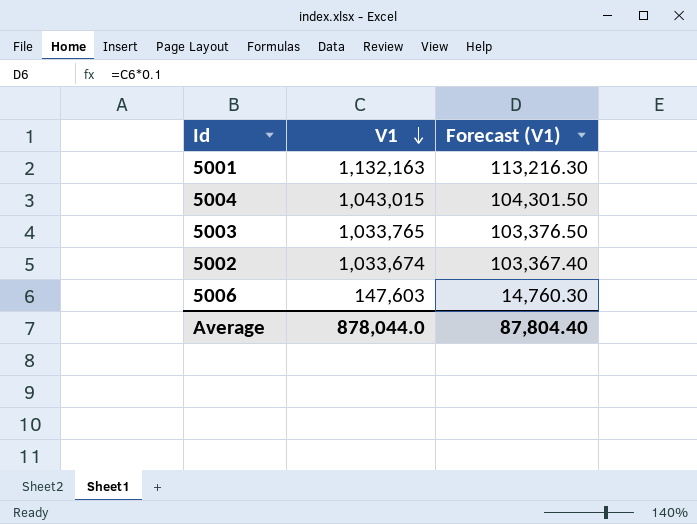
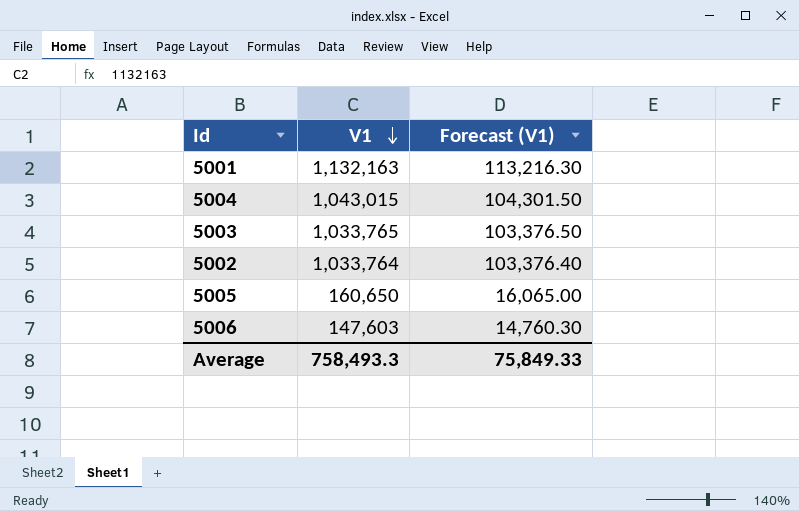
5002 | V1: 1,033,674 -> 1,033,764
5002 | Forecast (V1): 103,367.40 -> 103,376.40
row 5005: none -> 160,650 | 16,065.00
Average | V1: 878,044.0 -> 758,493.3
Average | Forecast (V1): 87,804.40 -> 75,849.33

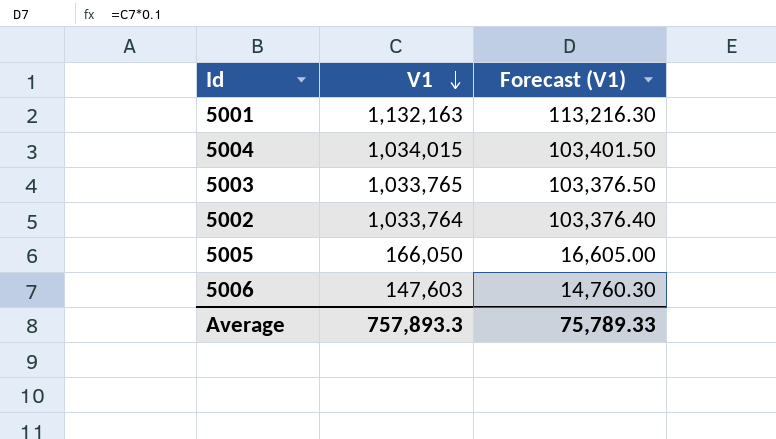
5004 | V1: 1,043,015 -> 1,034,015
5004 | Forecast (V1): 104,301.50 -> 103,401.50
5005 | V1: 160,650 -> 166,050
5005 | Forecast (V1): 16,065.00 -> 16,605.00
Average | V1: 758,493.3 -> 757,893.3
Average | Forecast (V1): 75,849.33 -> 75,789.33

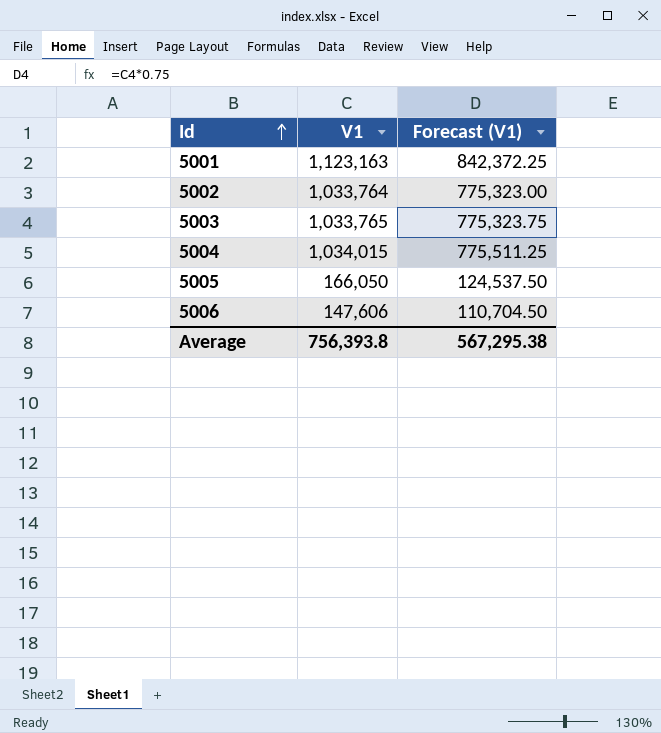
row order: V1 descending -> Id ascending
column Forecast (V1) | formula: [V1] * 0.1 -> [V1] * 0.75
5001 | V1: 1,132,163 -> 1,123,163
5006 | V1: 147,603 -> 147,606
Average | V1: 757,893.3 -> 756,393.8
Average | Forecast (V1): 75,789.33 -> 567,295.38

